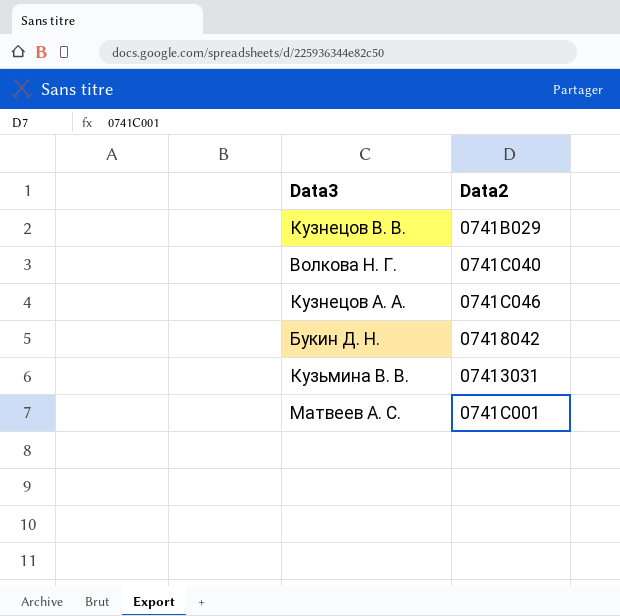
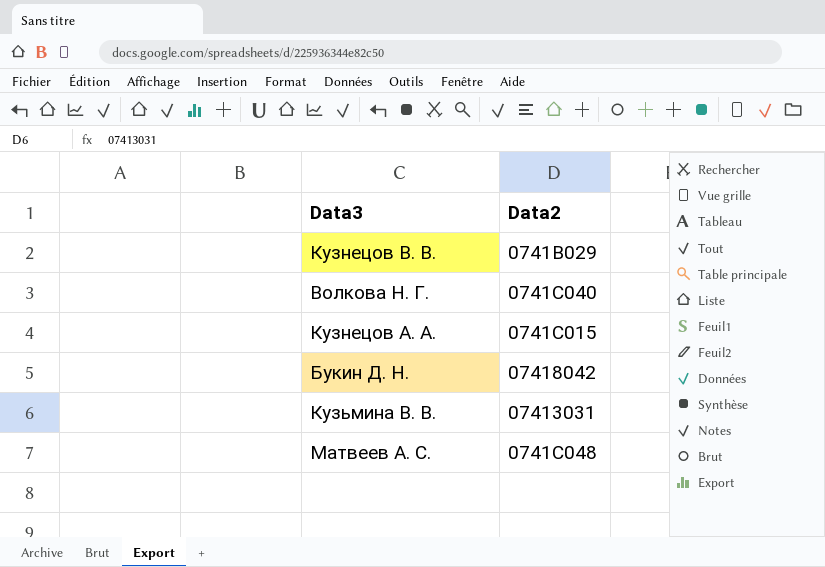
Кузнецов А. А. | Data2: 0741С046 -> 0741С015
Матвеев А. С. | Data2: 0741С001 -> 0741С048

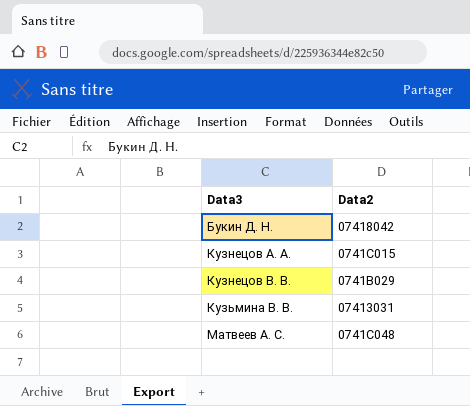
row order: none -> Data3 ascending
row Волкова Н. Г.: 0741С040 -> none

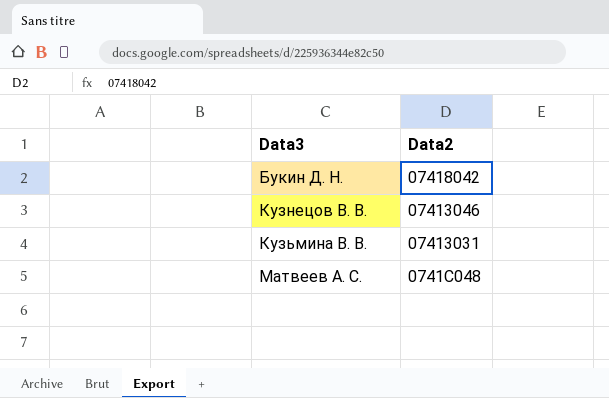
row Кузнецов А. А.: 0741С015 -> none
Кузнецов В. В. | Data2: 0741В029 -> 07413046

